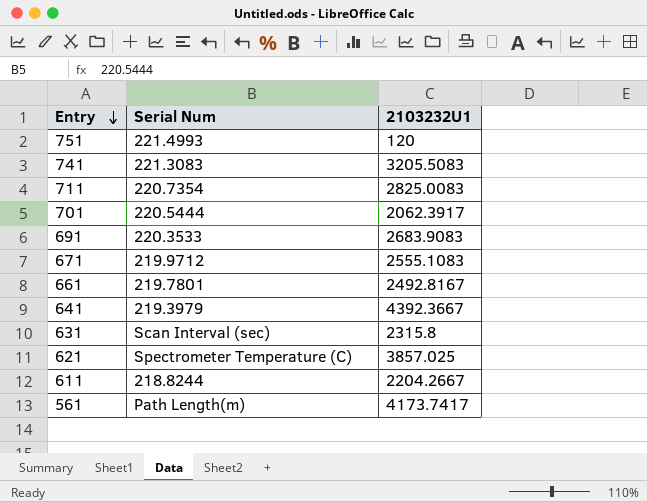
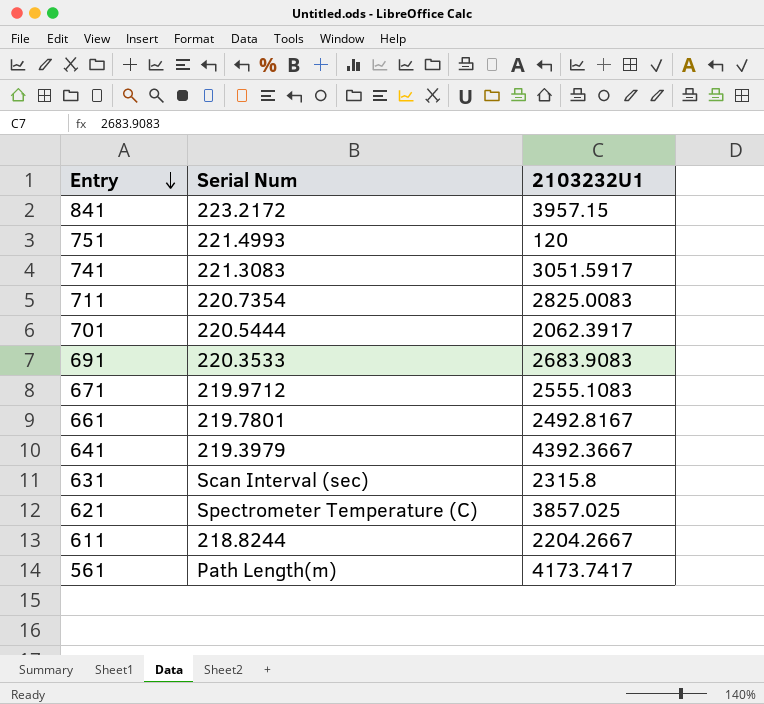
row 841: none -> 223.2172 | 3957.15
741 | 2103232U1: 3205.5083 -> 3051.5917

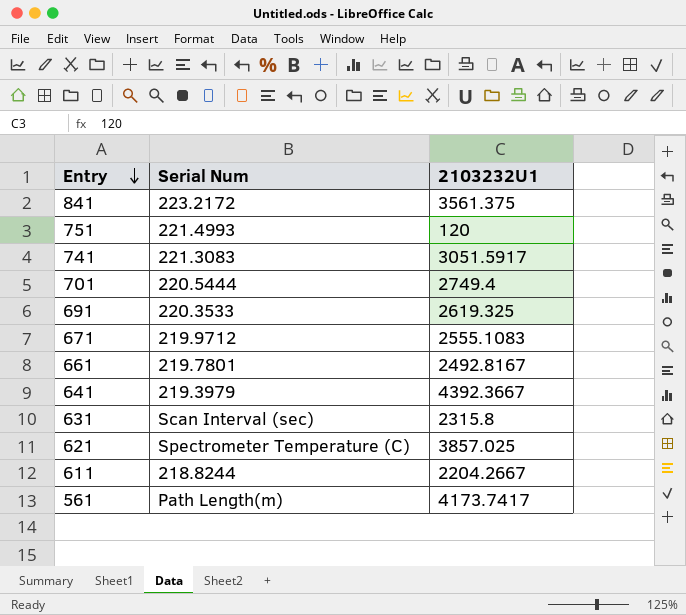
row 711: 220.7354 | 2825.0083 -> none
841 | 2103232U1: 3957.15 -> 3561.375
701 | 2103232U1: 2062.3917 -> 2749.4
691 | 2103232U1: 2683.9083 -> 2619.325

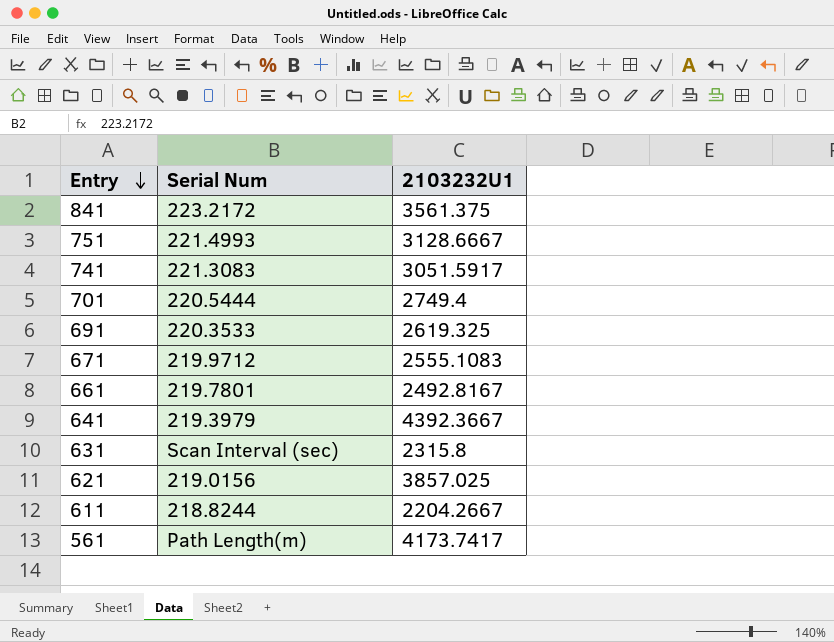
751 | 2103232U1: 120 -> 3128.6667
621 | Serial Num: Spectrometer Temperature (C) -> 219.0156

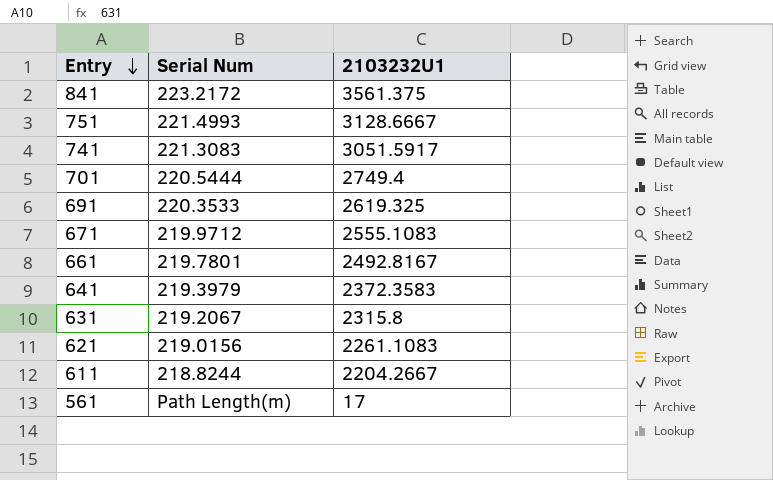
641 | 2103232U1: 4392.3667 -> 2372.3583
631 | Serial Num: Scan Interval (sec) -> 219.2067
621 | 2103232U1: 3857.025 -> 2261.1083
561 | 2103232U1: 4173.7417 -> 17

